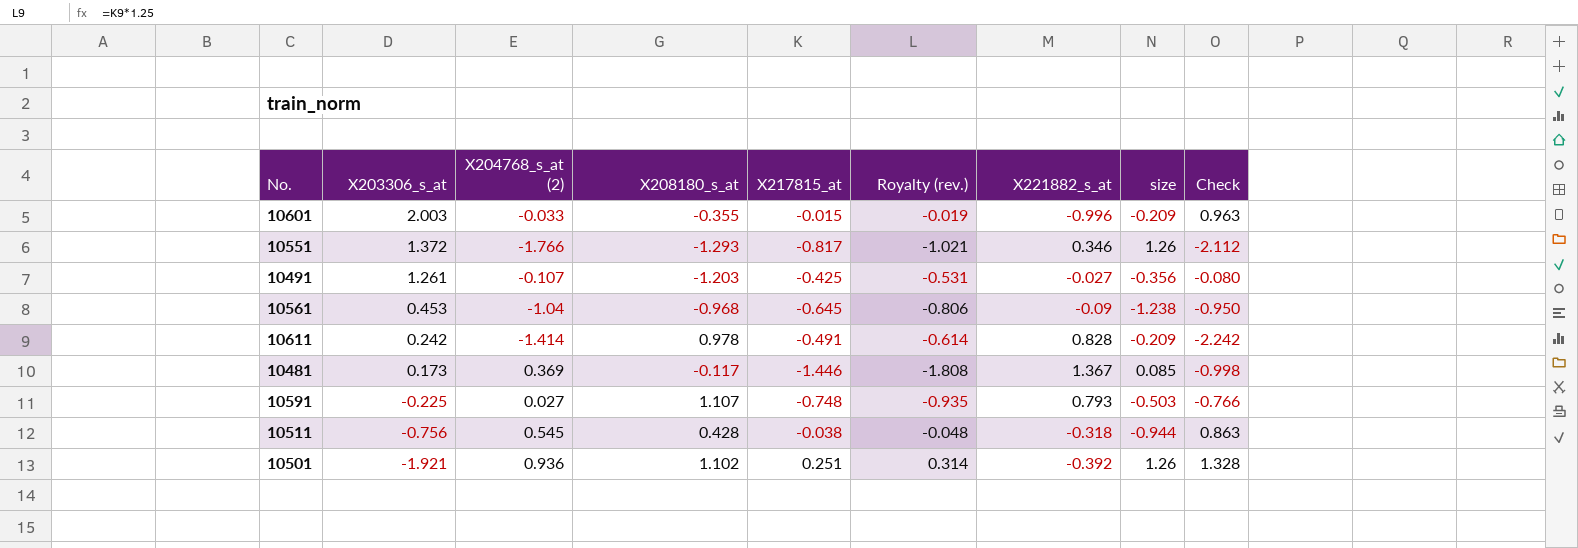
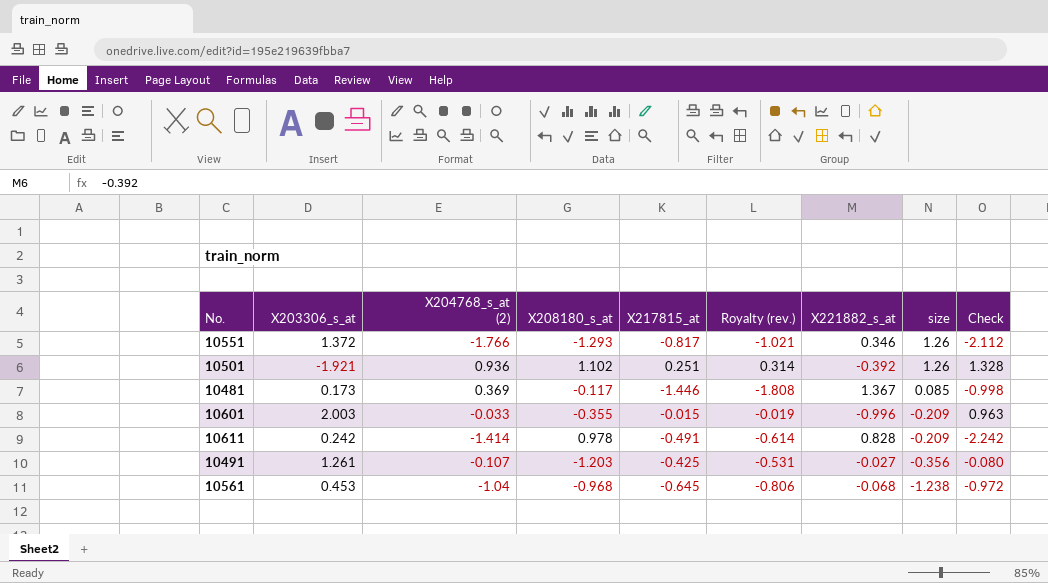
row order: X203306_s_at descending -> size descending
row 10591: -0.225 | 0.027 | 1.107 | -0.748 | -0.935 | 0.793 | -0.503 | -0.766 -> none
row 10511: -0.756 | 0.545 | 0.428 | -0.038 | -0.048 | -0.318 | -0.944 | 0.863 -> none
10561 | X221882_s_at: -0.09 -> -0.068
10561 | Check: -0.950 -> -0.972

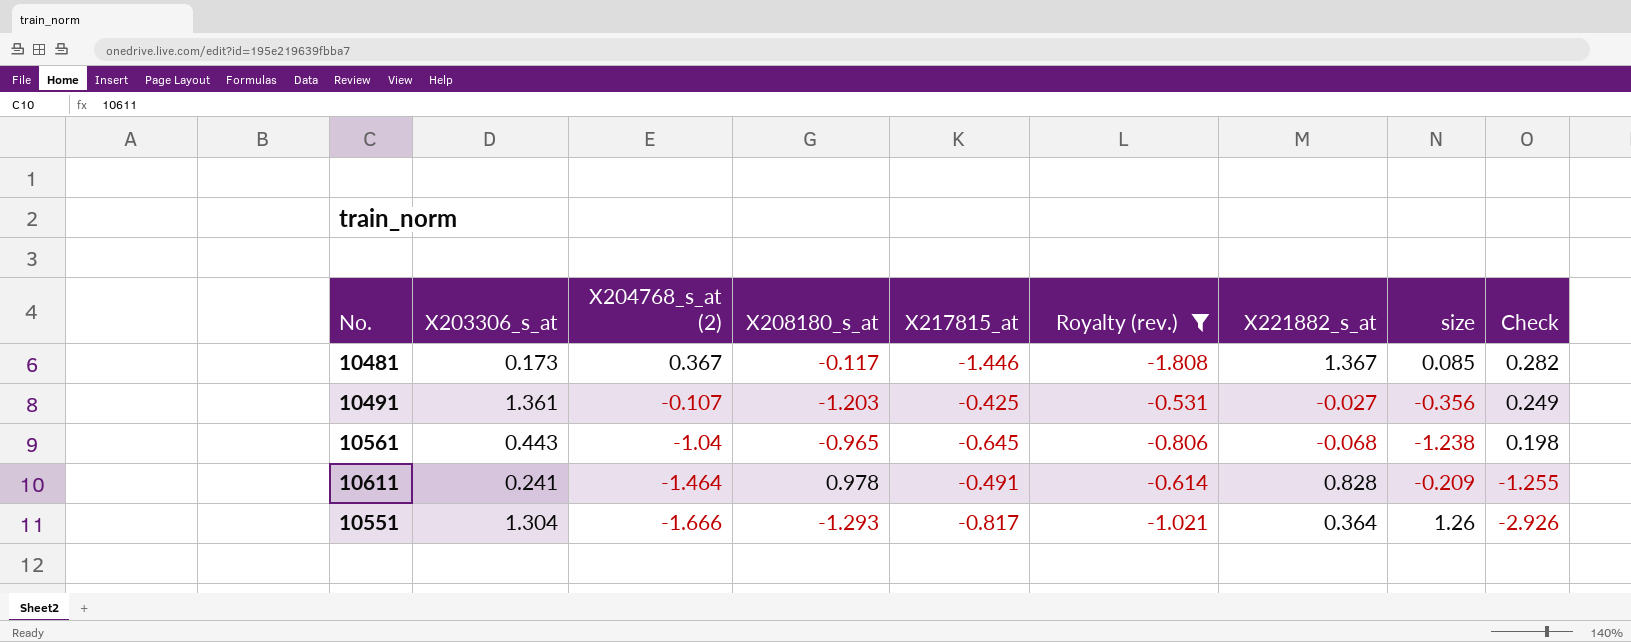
filter: none -> Royalty (rev.) <= -0.531
row order: size descending -> X204768_s_at (2) descending
column Check | formula: [X204768_s_at (2)] - [X221882_s_at] -> [X204768_s_at (2)] - [size]
10481 | X204768_s_at (2): 0.369 -> 0.367
10491 | X203306_s_at: 1.261 -> 1.361
10561 | X203306_s_at: 0.453 -> 0.443
10561 | X208180_s_at: -0.968 -> -0.965
10611 | X203306_s_at: 0.242 -> 0.241
10611 | X204768_s_at (2): -1.414 -> -1.464
10551 | X203306_s_at: 1.372 -> 1.304
10551 | X204768_s_at (2): -1.766 -> -1.666
10551 | X221882_s_at: 0.346 -> 0.364

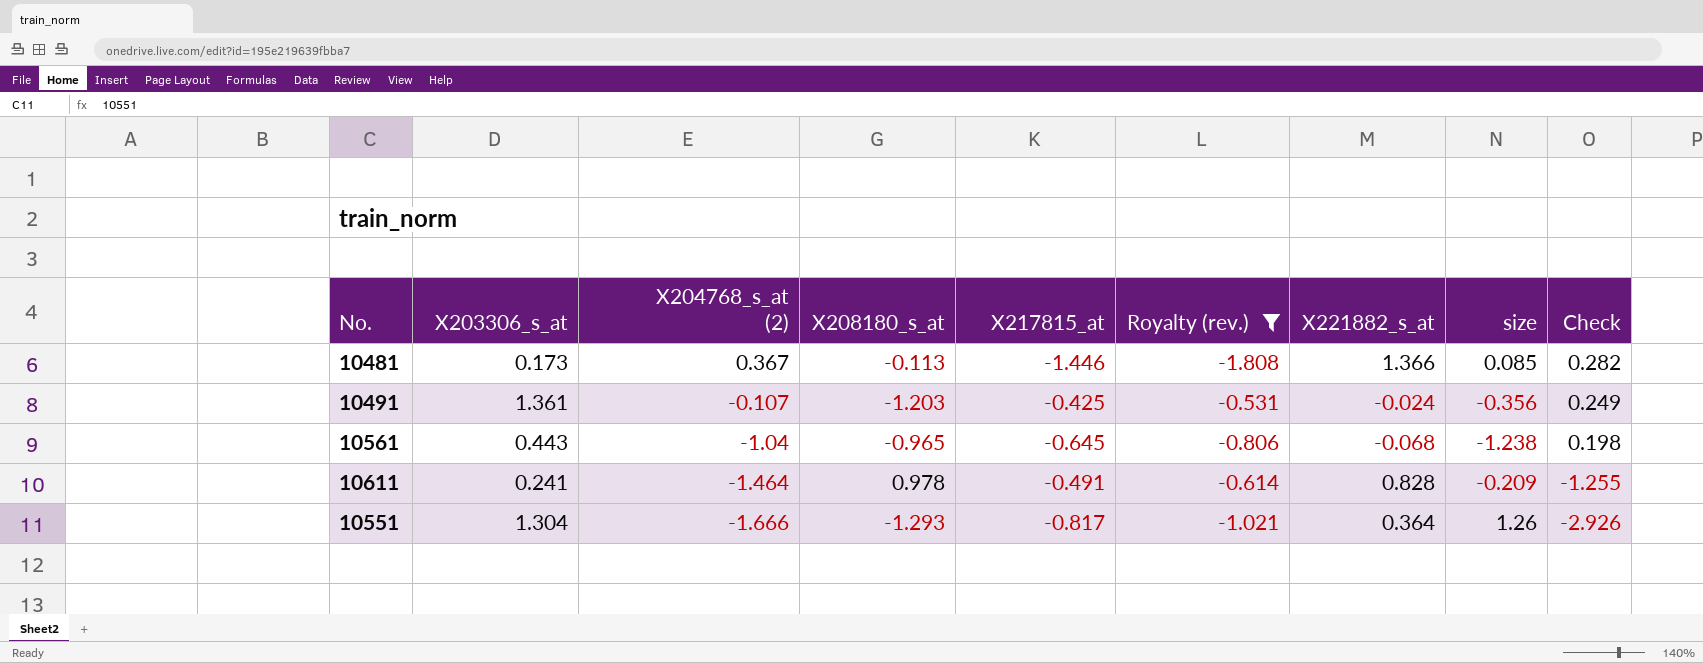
10481 | X208180_s_at: -0.117 -> -0.113
10481 | X221882_s_at: 1.367 -> 1.366
10491 | X221882_s_at: -0.027 -> -0.024

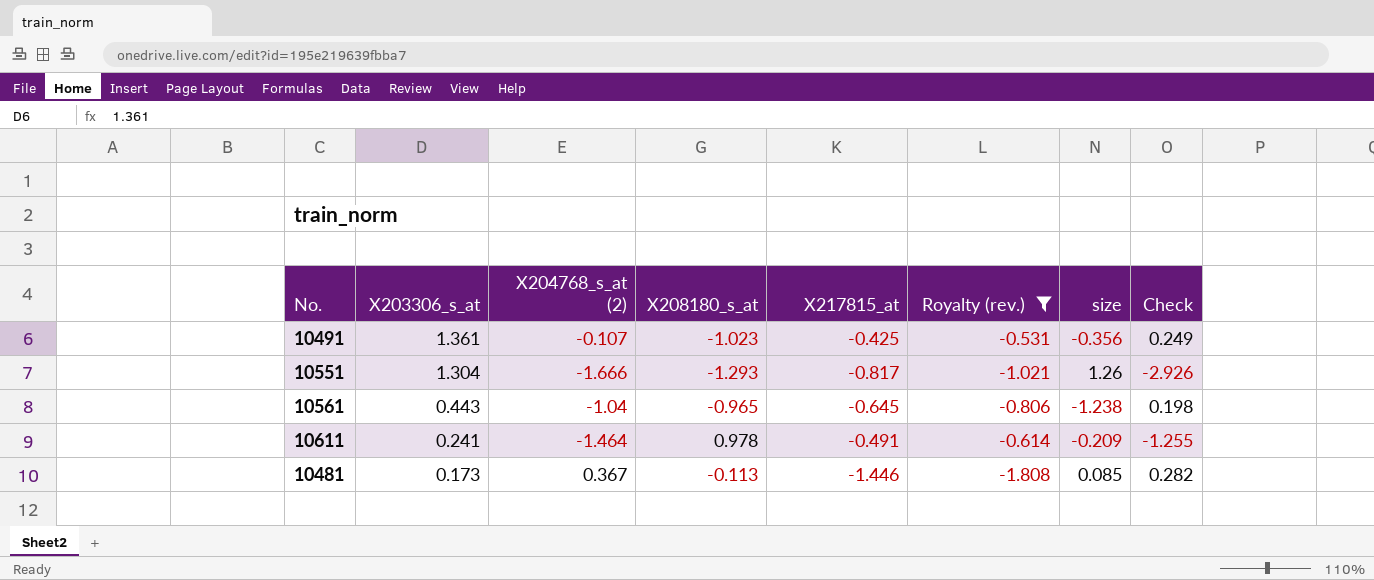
row order: X204768_s_at (2) descending -> X203306_s_at descending
column X221882_s_at | position: 7 -> none
10491 | X208180_s_at: -1.203 -> -1.023

